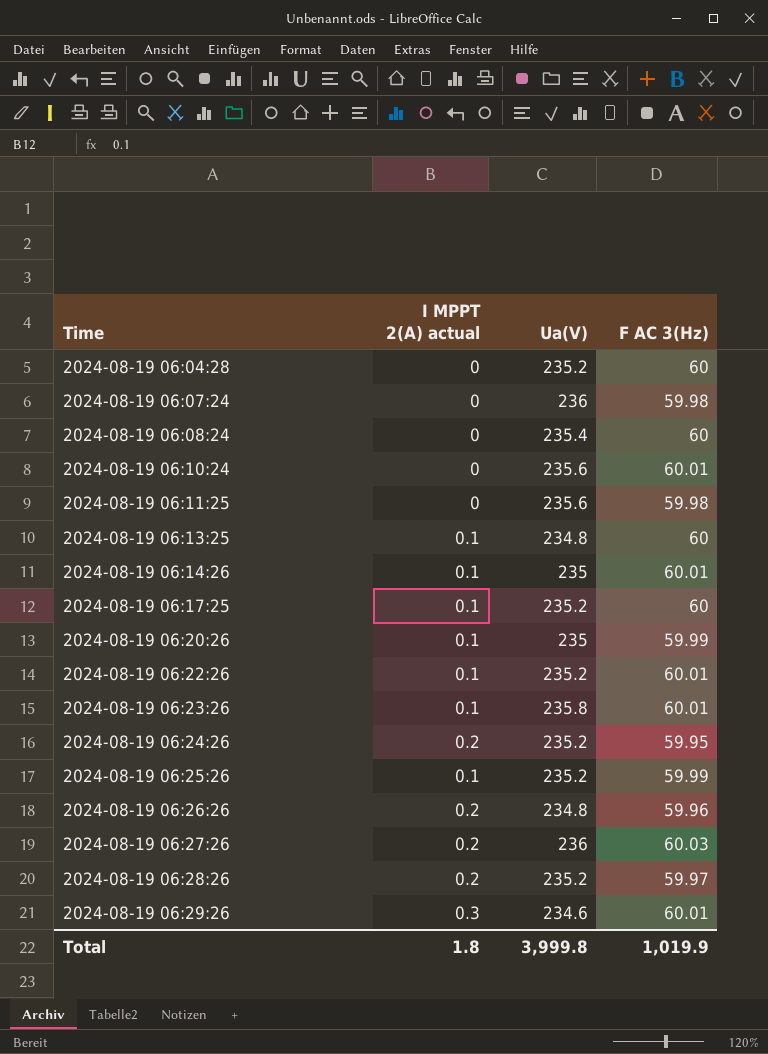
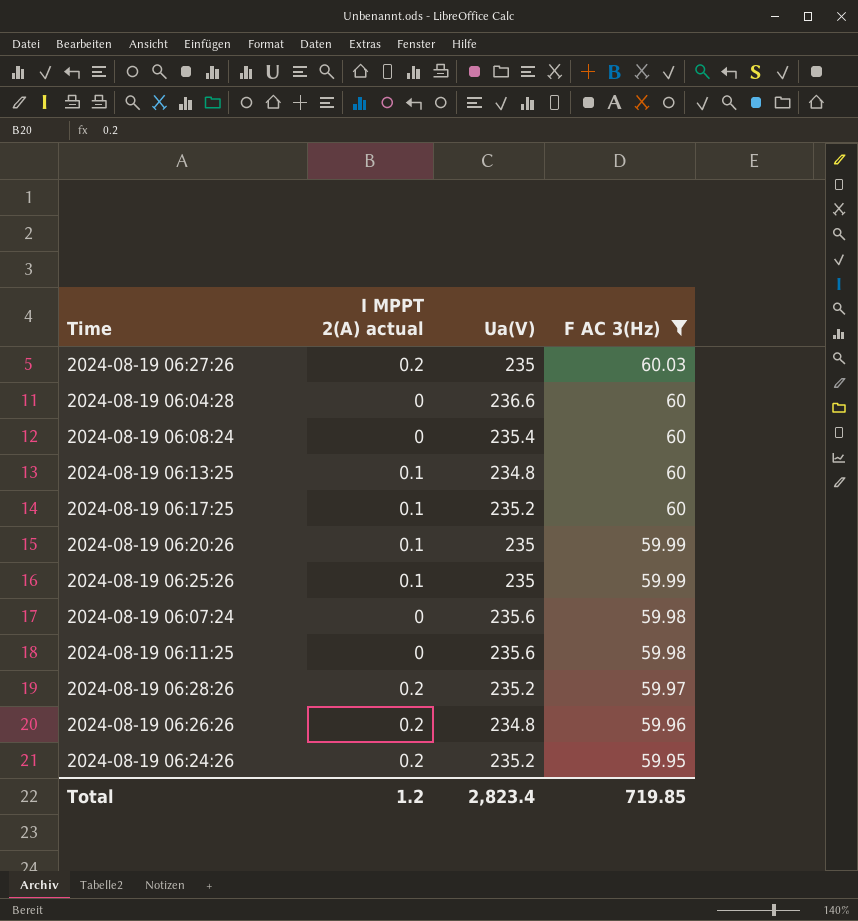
filter: none -> F AC 3(Hz) != 60.01
row order: Time ascending -> F AC 3(Hz) descending
2024-08-19 06:27:26 | Ua(V): 236 -> 235
2024-08-19 06:04:28 | Ua(V): 235.2 -> 236.6
2024-08-19 06:25:26 | Ua(V): 235.2 -> 235
2024-08-19 06:07:24 | Ua(V): 236 -> 235.6
Total | I MPPT 2(A) actual: 1.8 -> 1.2
Total | Ua(V): 3,999.8 -> 2,823.4
Total | F AC 3(Hz): 1,019.9 -> 719.85

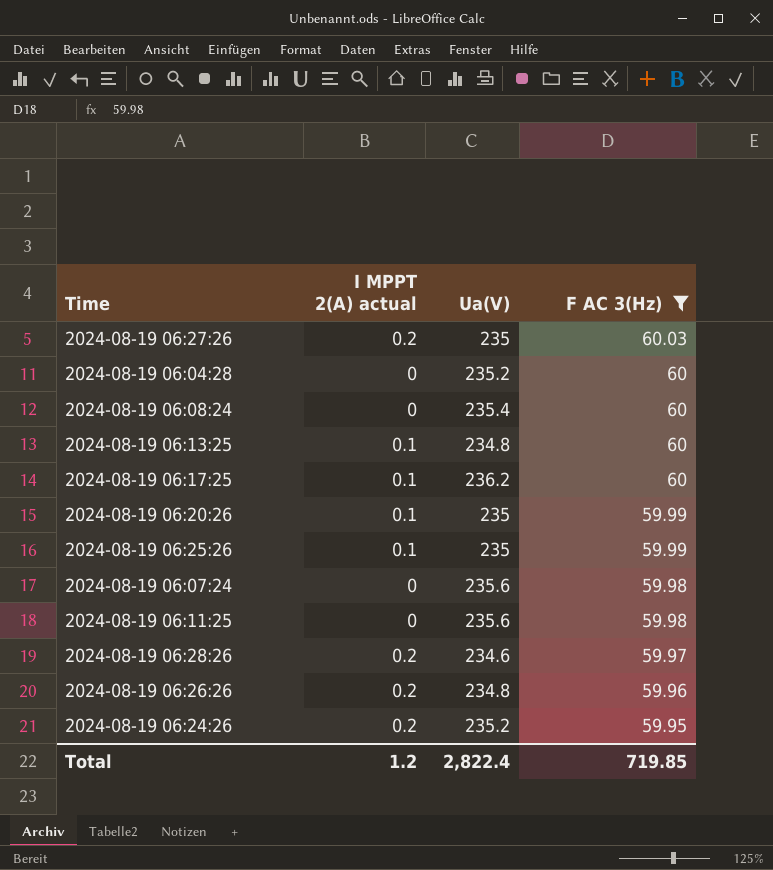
2024-08-19 06:04:28 | Ua(V): 236.6 -> 235.2
2024-08-19 06:17:25 | Ua(V): 235.2 -> 236.2
2024-08-19 06:28:26 | Ua(V): 235.2 -> 234.6
Total | Ua(V): 2,823.4 -> 2,822.4

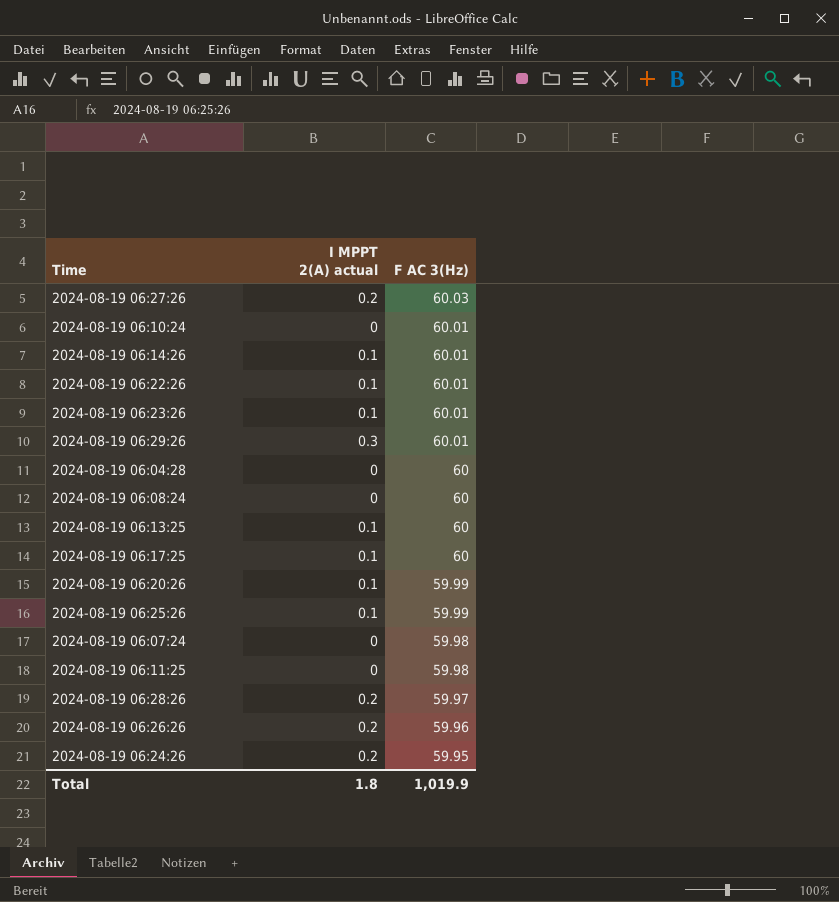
filter: F AC 3(Hz) != 60.01 -> none
column Ua(V) | position: 3 -> none
Total | I MPPT 2(A) actual: 1.2 -> 1.8
Total | F AC 3(Hz): 719.85 -> 1,019.9

